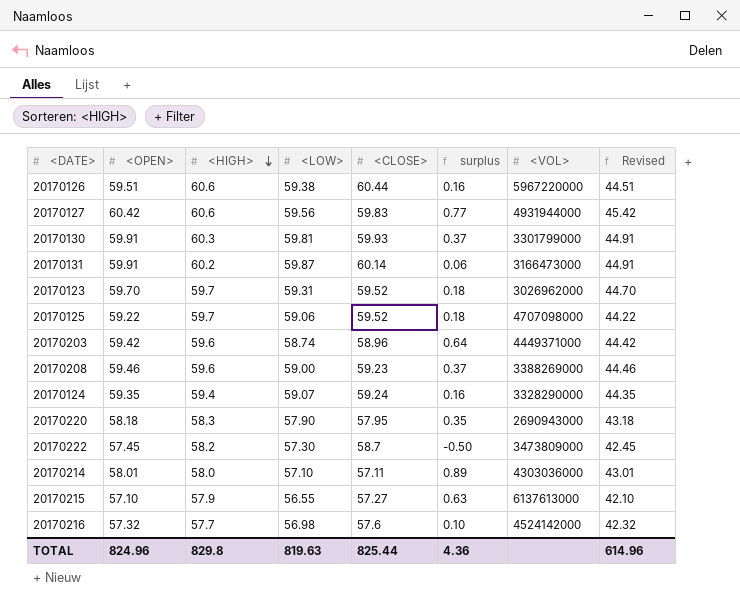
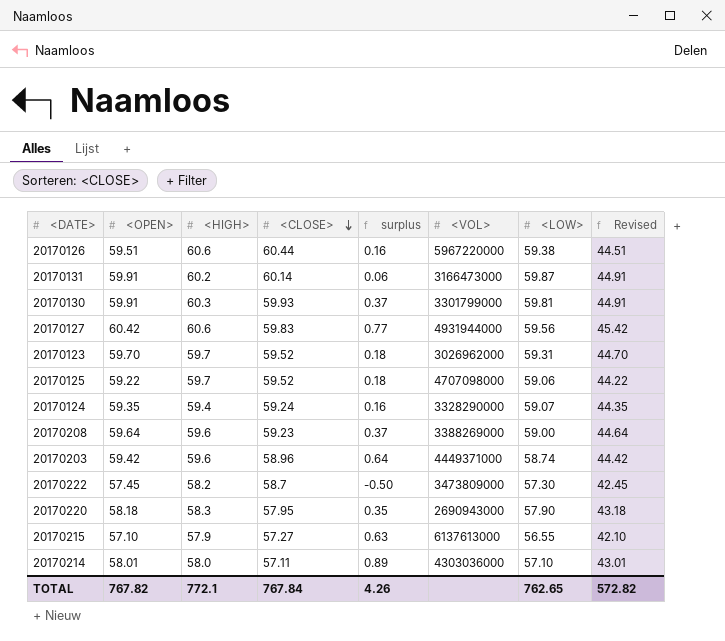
row order: <HIGH> descending -> <CLOSE> descending
column <LOW> | position: 4 -> 7
row 20170216: 57.32 | 57.7 | 56.98 | 57.6 | 0.10 | 4524142000 | 42.32 -> none
20170208 | <OPEN>: 59.46 -> 59.64
20170208 | Revised: 44.46 -> 44.64
TOTAL | <OPEN>: 824.96 -> 767.82
TOTAL | <HIGH>: 829.8 -> 772.1
TOTAL | <CLOSE>: 825.44 -> 767.84
TOTAL | surplus: 4.36 -> 4.26
TOTAL | <LOW>: 819.63 -> 762.65
TOTAL | Revised: 614.96 -> 572.82

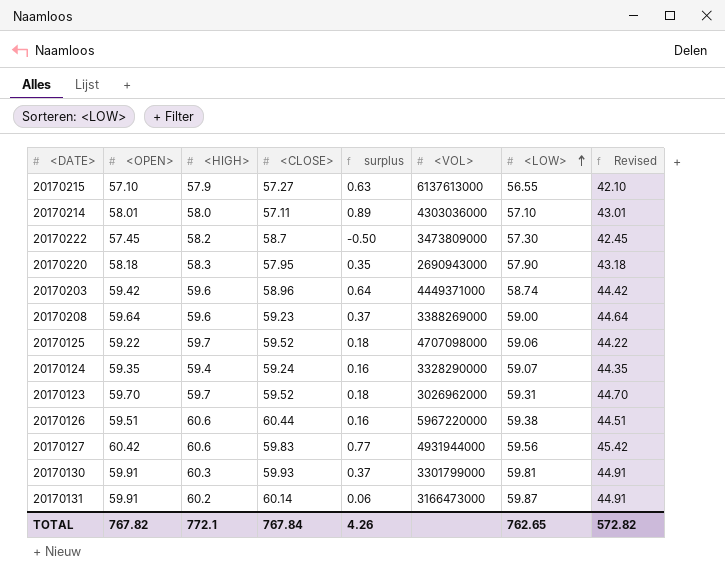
row order: <CLOSE> descending -> <LOW> ascending

